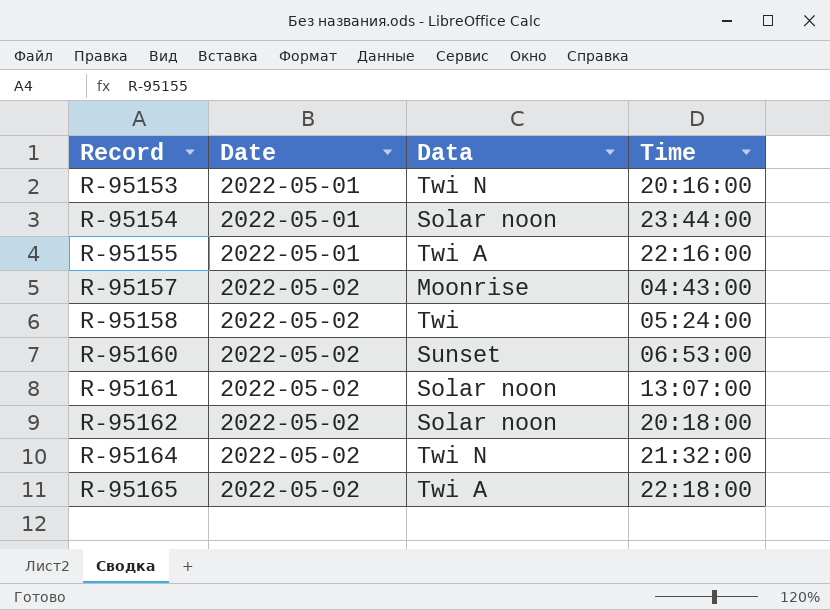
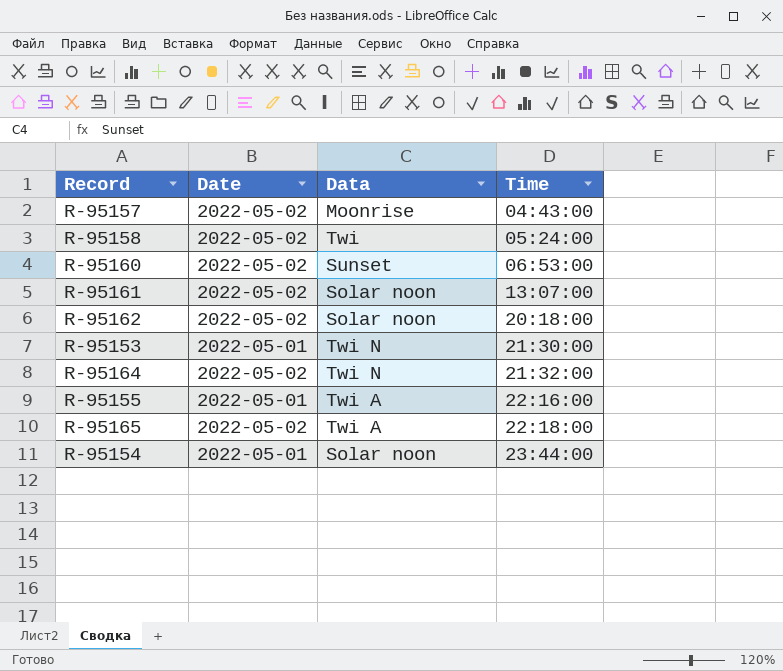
row order: Record ascending -> Time ascending
R-95153 | Time: 20:16:00 -> 21:30:00

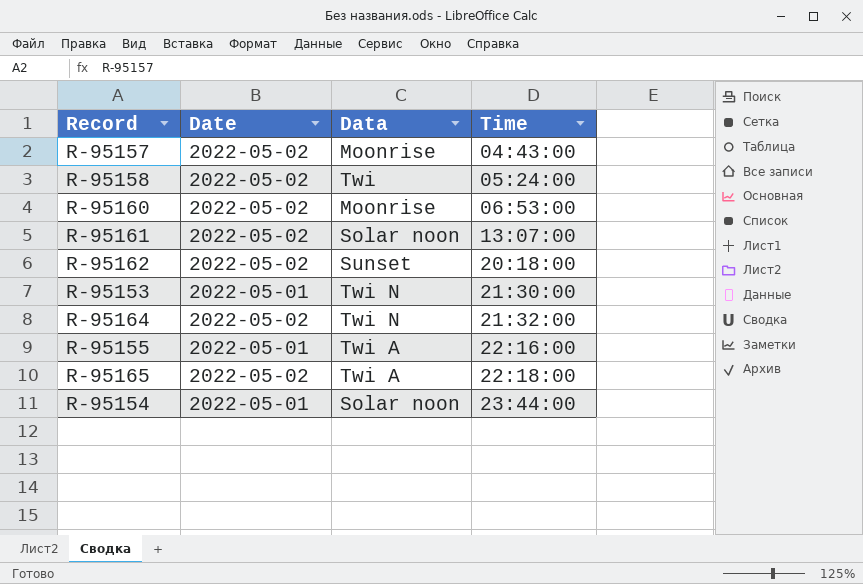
R-95160 | Data: Sunset -> Moonrise
R-95162 | Data: Solar noon -> Sunset

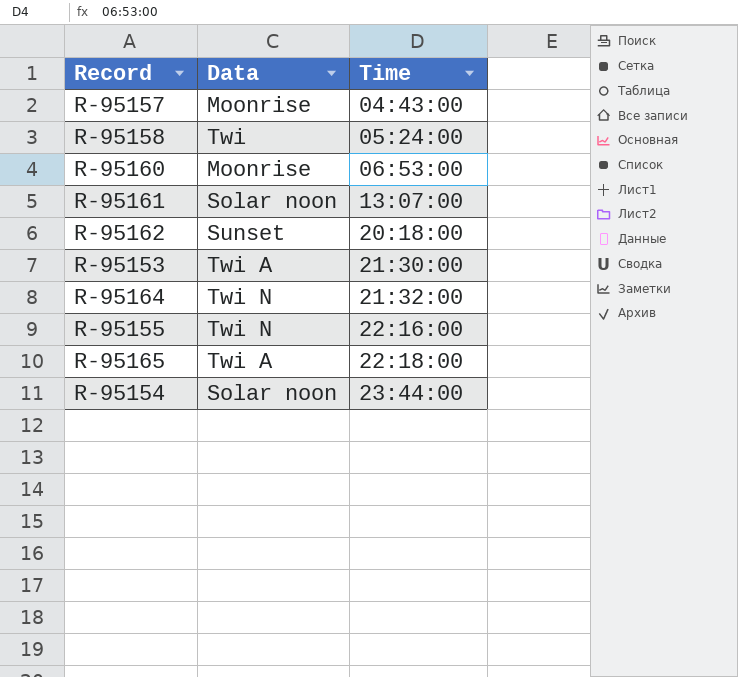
column Date | position: 2 -> none
R-95153 | Data: Twi N -> Twi A
R-95155 | Data: Twi A -> Twi N

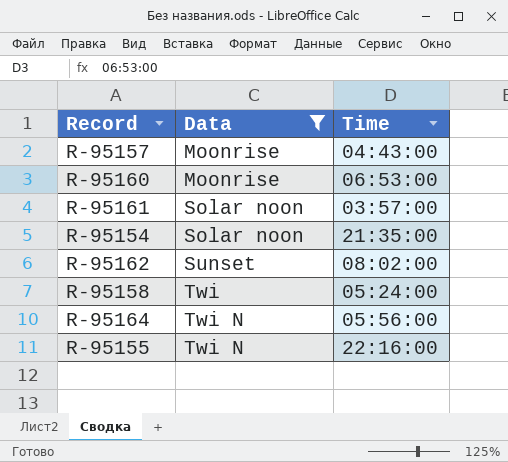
filter: none -> Data != Twi A
row order: Time ascending -> Data ascending
R-95161 | Time: 13:07:00 -> 03:57:00
R-95154 | Time: 23:44:00 -> 21:35:00
R-95162 | Time: 20:18:00 -> 08:02:00
R-95164 | Time: 21:32:00 -> 05:56:00

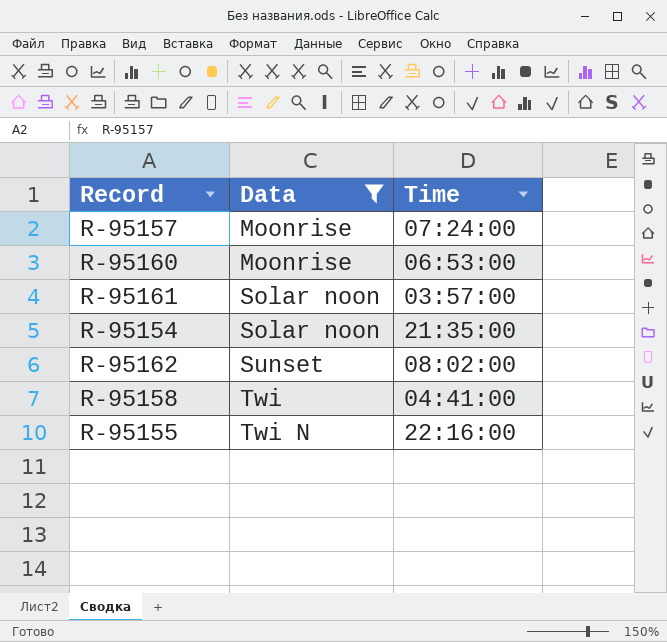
row R-95164: Twi N | 05:56:00 -> none
R-95157 | Time: 04:43:00 -> 07:24:00
R-95158 | Time: 05:24:00 -> 04:41:00

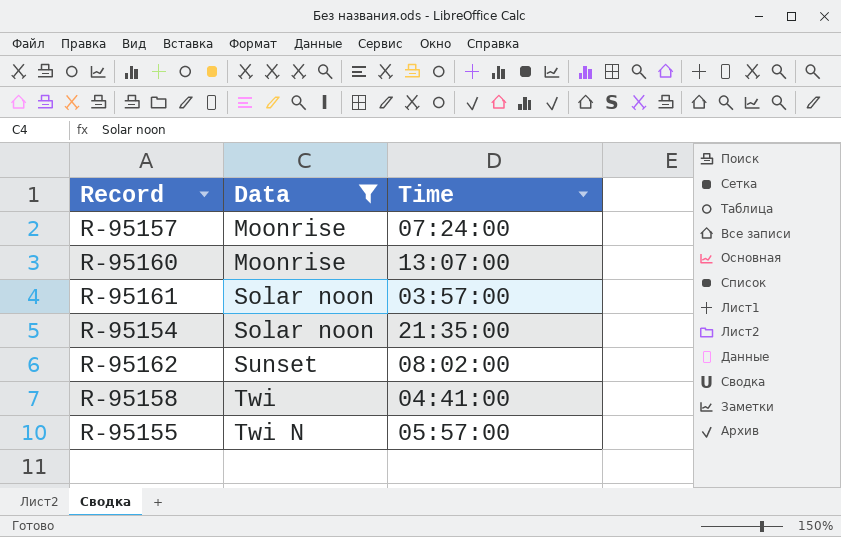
R-95160 | Time: 06:53:00 -> 13:07:00
R-95155 | Time: 22:16:00 -> 05:57:00

